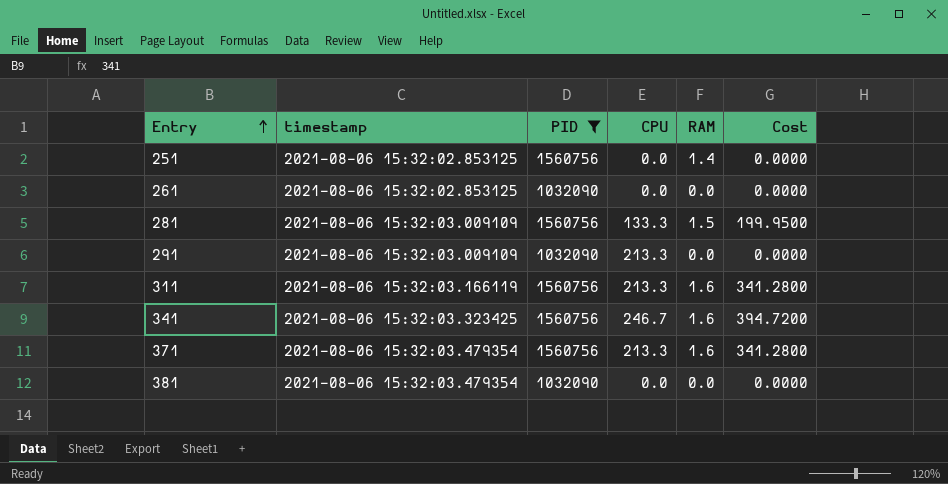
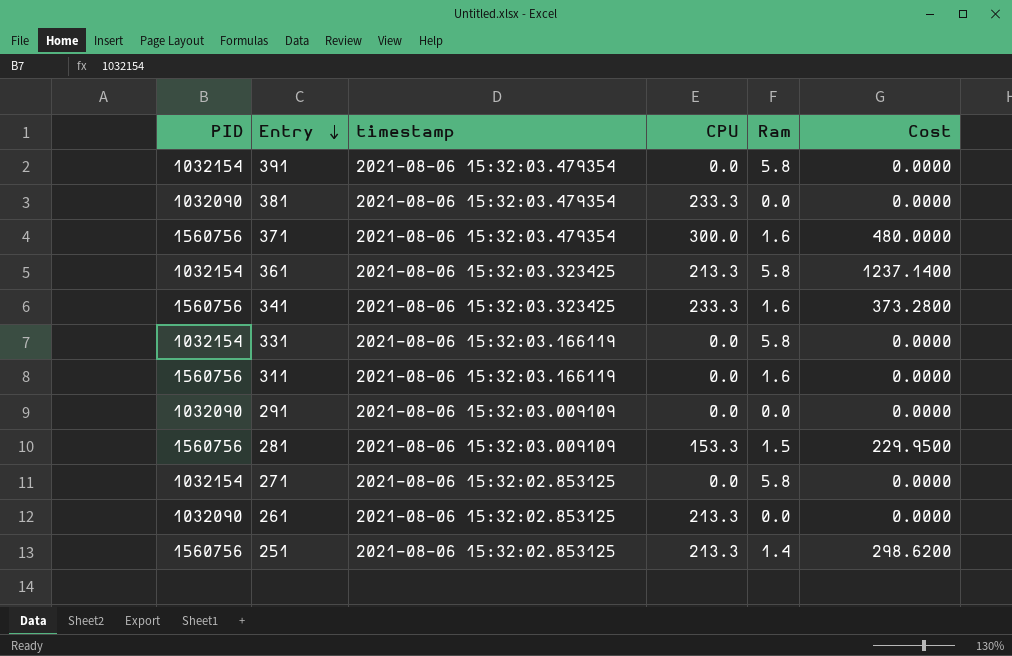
filter: PID != 1032154 -> none
row order: Entry ascending -> Entry descending
column PID | position: 3 -> 1
column name: RAM -> Ram
381 | CPU: 0.0 -> 233.3
371 | CPU: 213.3 -> 300.0
371 | Cost: 341.2800 -> 480.0000
341 | CPU: 246.7 -> 233.3
341 | Cost: 394.7200 -> 373.2800
311 | CPU: 213.3 -> 0.0
311 | Cost: 341.2800 -> 0.0000
291 | CPU: 213.3 -> 0.0
281 | CPU: 133.3 -> 153.3
281 | Cost: 199.9500 -> 229.9500
261 | CPU: 0.0 -> 213.3
251 | CPU: 0.0 -> 213.3
251 | Cost: 0.0000 -> 298.6200

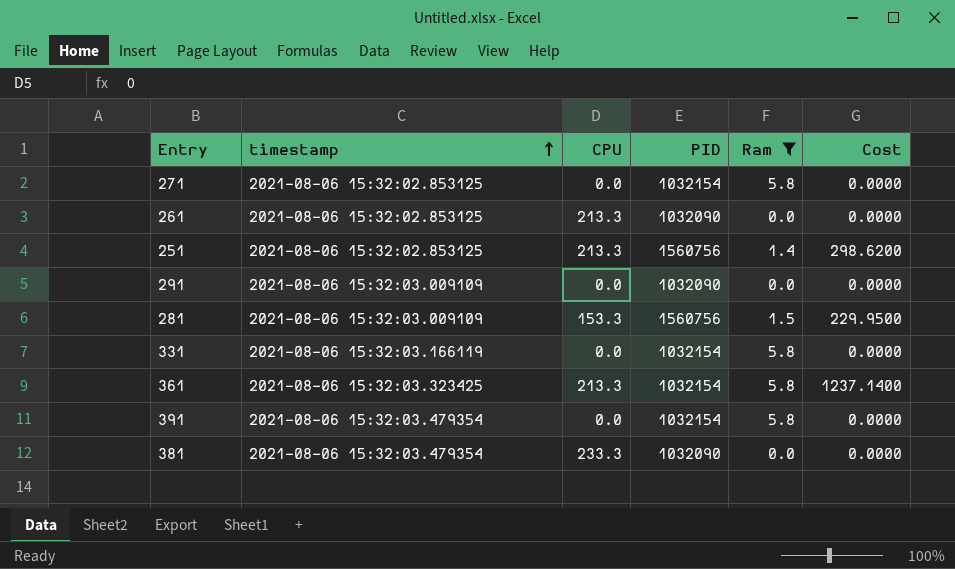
filter: none -> Ram != 1.6
row order: Entry descending -> timestamp ascending
column PID | position: 1 -> 4

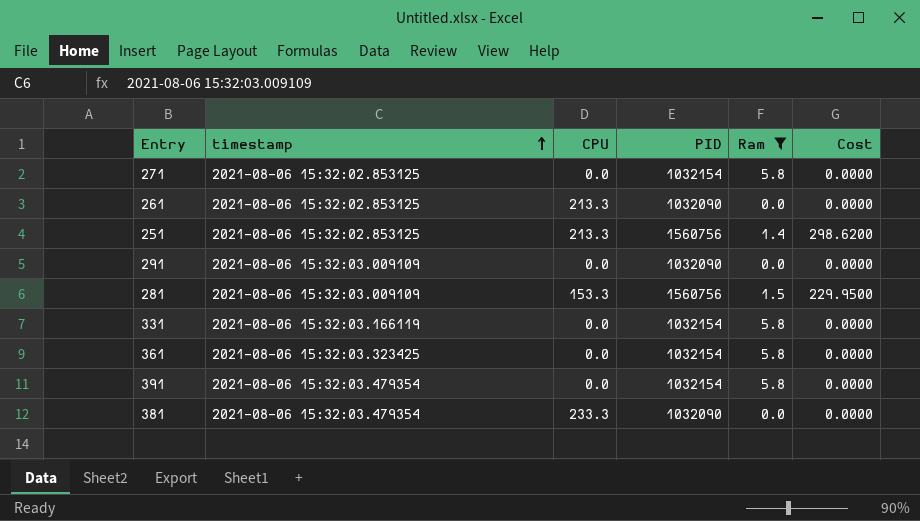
361 | CPU: 213.3 -> 0.0
361 | Cost: 1237.1400 -> 0.0000

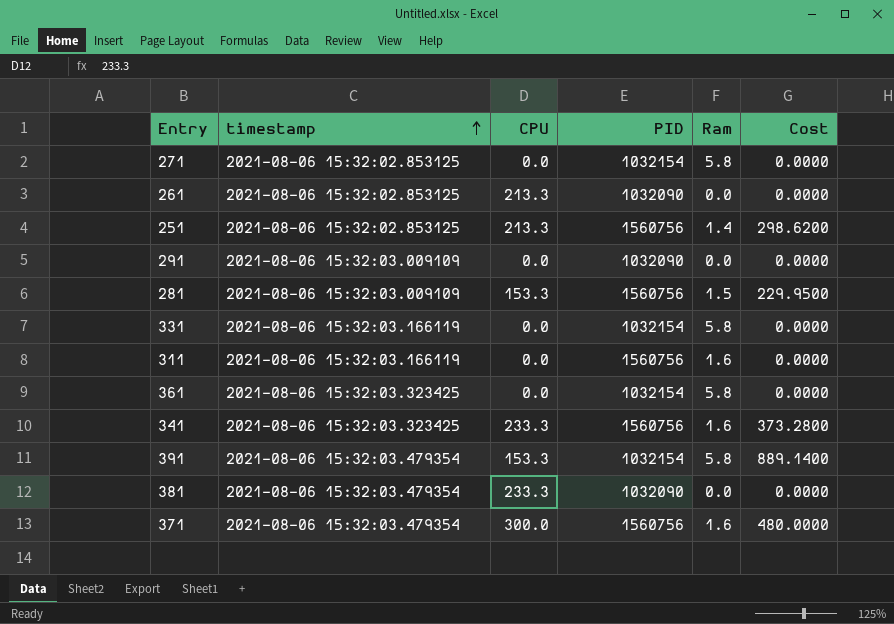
filter: Ram != 1.6 -> none
391 | CPU: 0.0 -> 153.3
391 | Cost: 0.0000 -> 889.1400

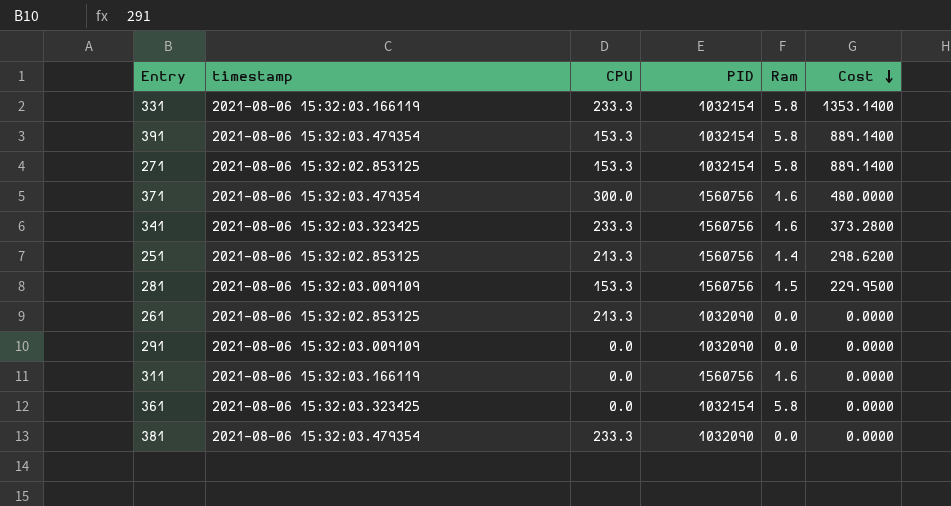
row order: timestamp ascending -> Cost descending
331 | CPU: 0.0 -> 233.3
331 | Cost: 0.0000 -> 1353.1400
271 | CPU: 0.0 -> 153.3
271 | Cost: 0.0000 -> 889.1400

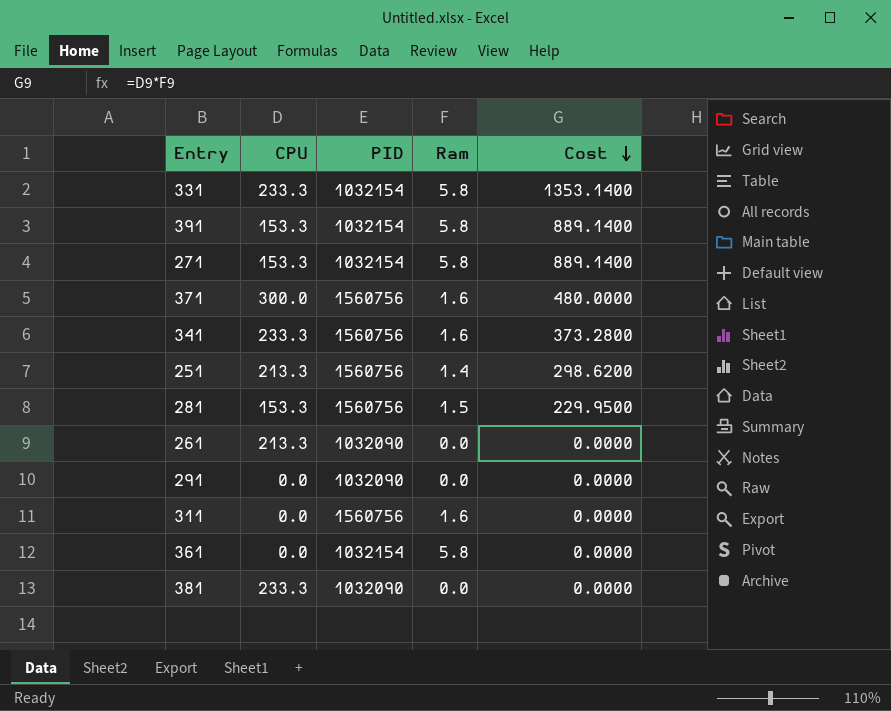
column timestamp | position: 2 -> none

